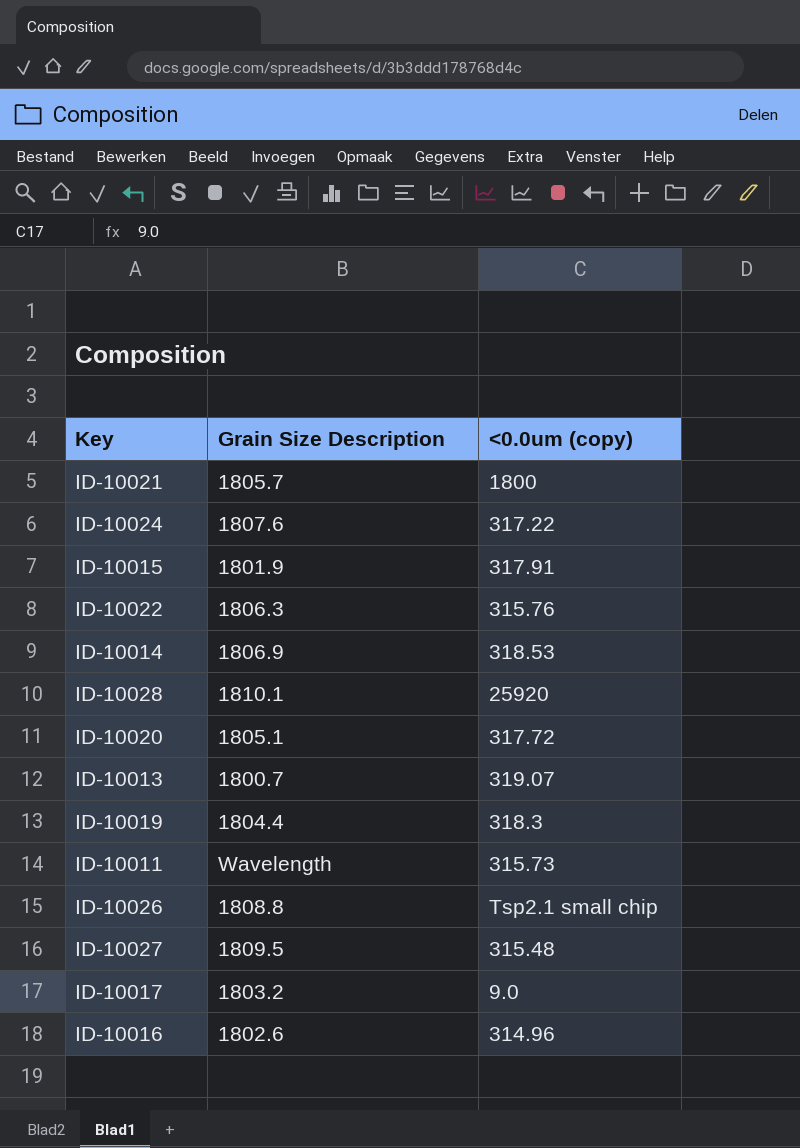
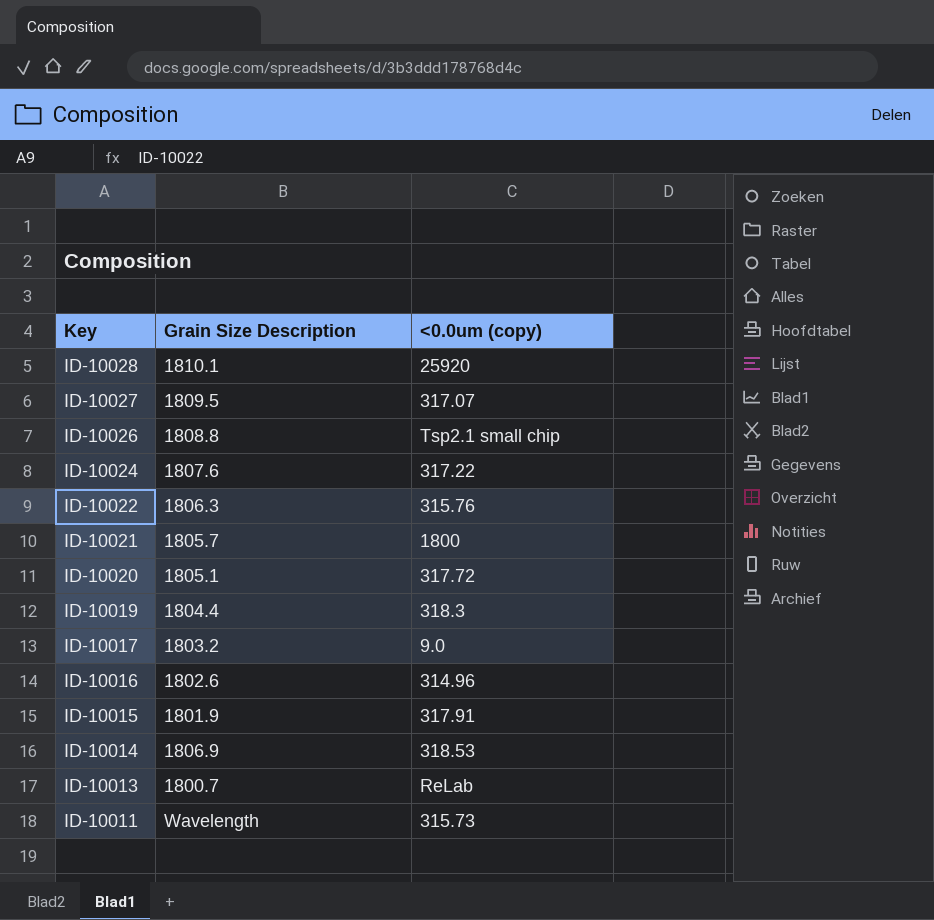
row order: none -> Key descending
ID-10027 | <0.0um (copy): 315.48 -> 317.07
ID-10013 | <0.0um (copy): 319.07 -> ReLab

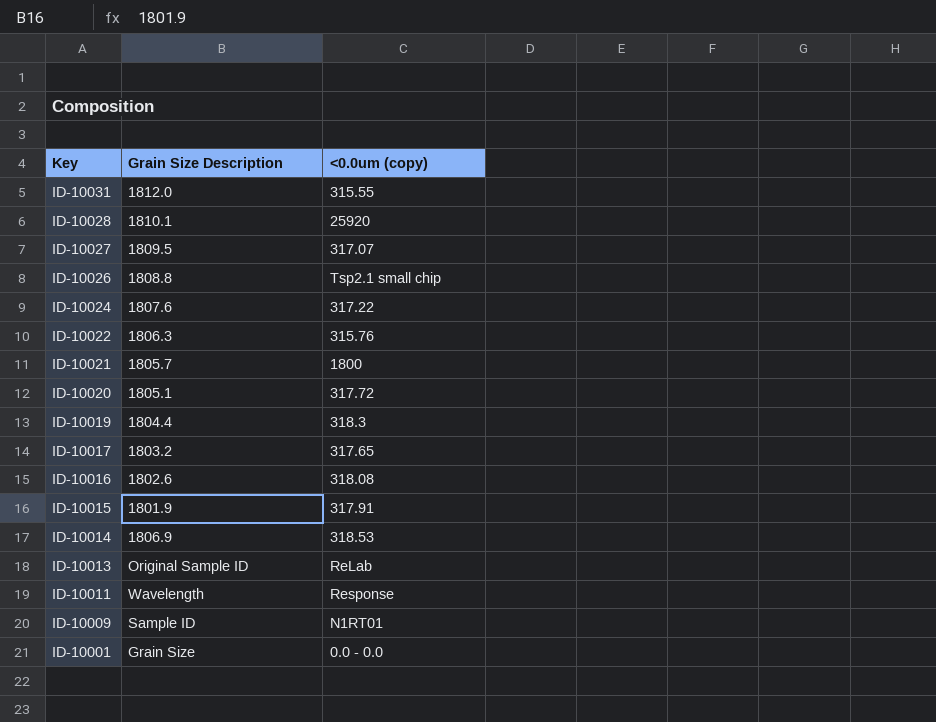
row ID-10031: none -> 1812.0 | 315.55
ID-10017 | <0.0um (copy): 9.0 -> 317.65
ID-10016 | <0.0um (copy): 314.96 -> 318.08
ID-10013 | Grain Size Description: 1800.7 -> Original Sample ID
ID-10011 | <0.0um (copy): 315.73 -> Response
row ID-10009: none -> Sample ID | N1RT01
row ID-10001: none -> Grain Size | 0.0 - 0.0

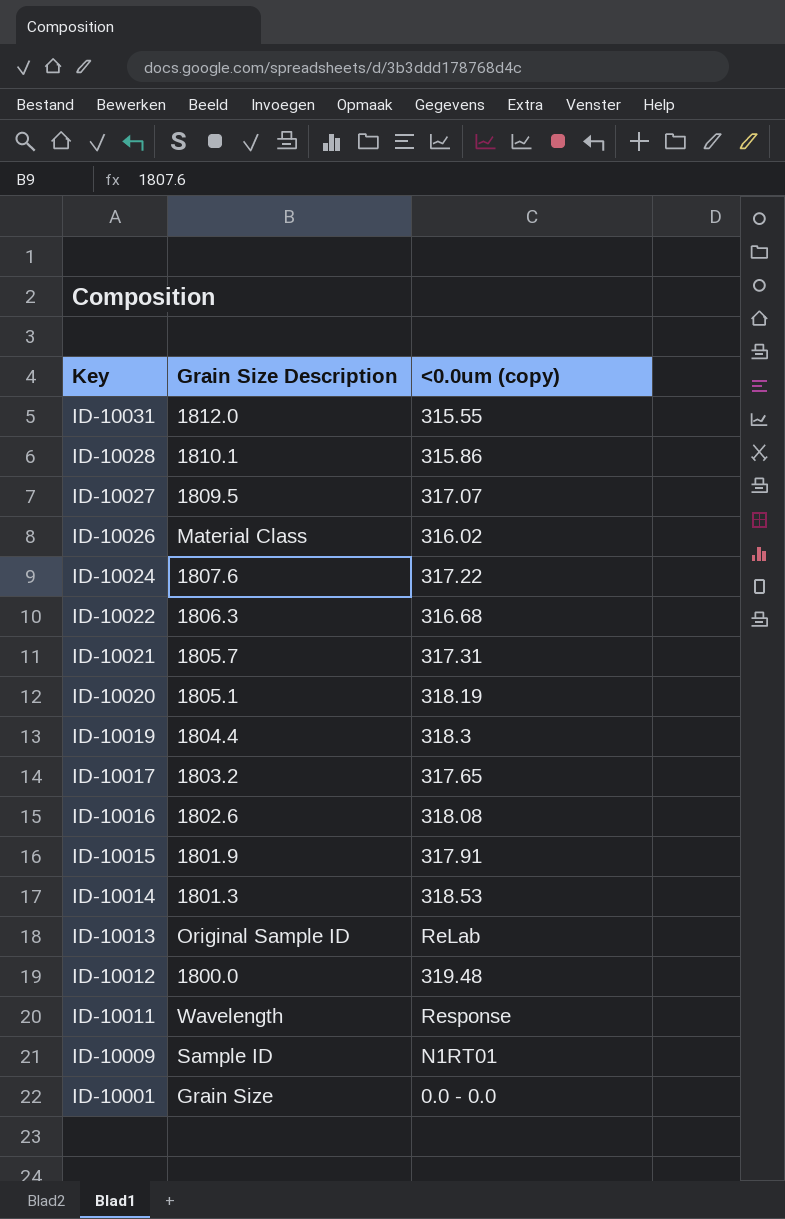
ID-10028 | <0.0um (copy): 25920 -> 315.86
ID-10026 | Grain Size Description: 1808.8 -> Material Class
ID-10026 | <0.0um (copy): Tsp2.1 small chip -> 316.02
ID-10022 | <0.0um (copy): 315.76 -> 316.68
ID-10021 | <0.0um (copy): 1800 -> 317.31
ID-10020 | <0.0um (copy): 317.72 -> 318.19
ID-10014 | Grain Size Description: 1806.9 -> 1801.3
row ID-10012: none -> 1800.0 | 319.48

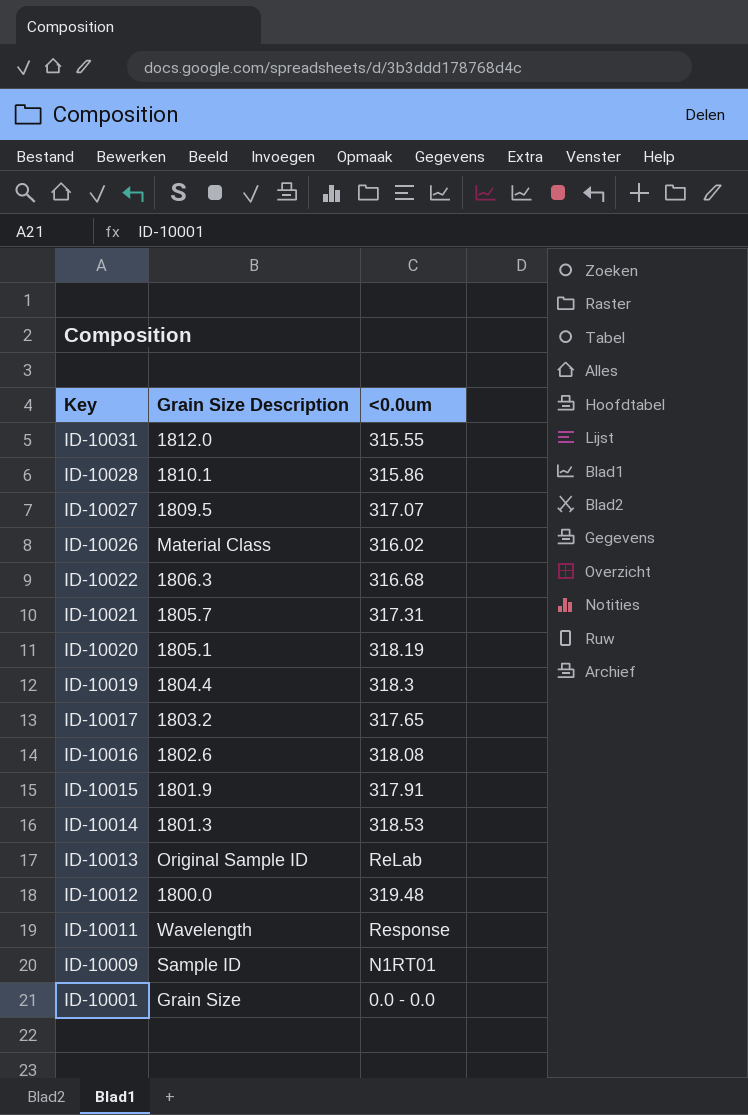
column name: <0.0um (copy) -> <0.0um
row ID-10024: 1807.6 | 317.22 -> none

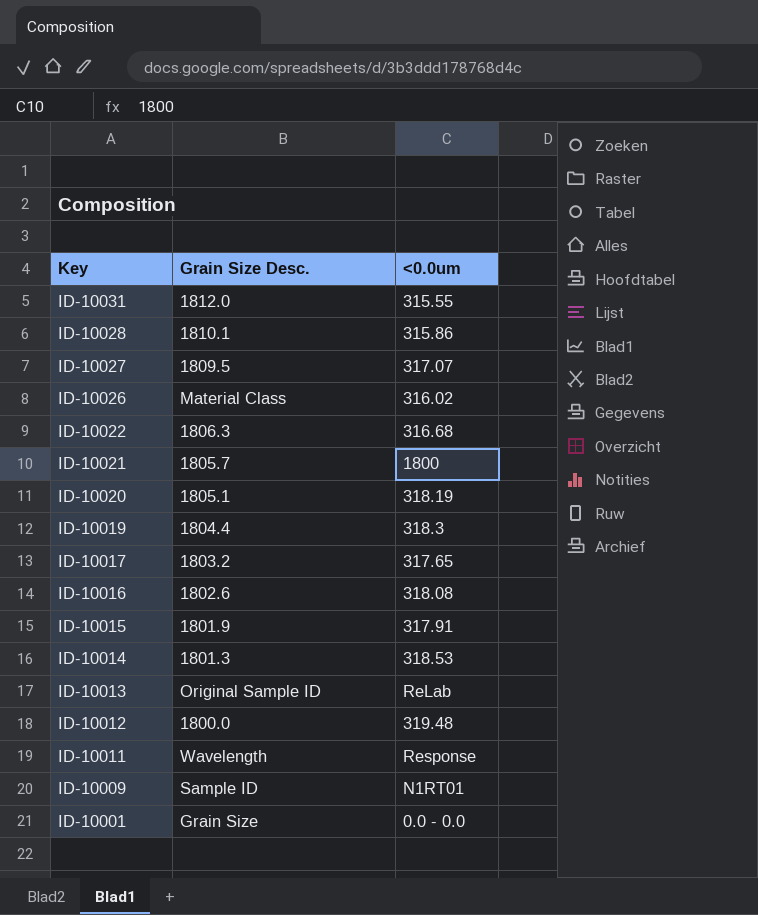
column name: Grain Size Description -> Grain Size Desc.
ID-10021 | <0.0um: 317.31 -> 1800

